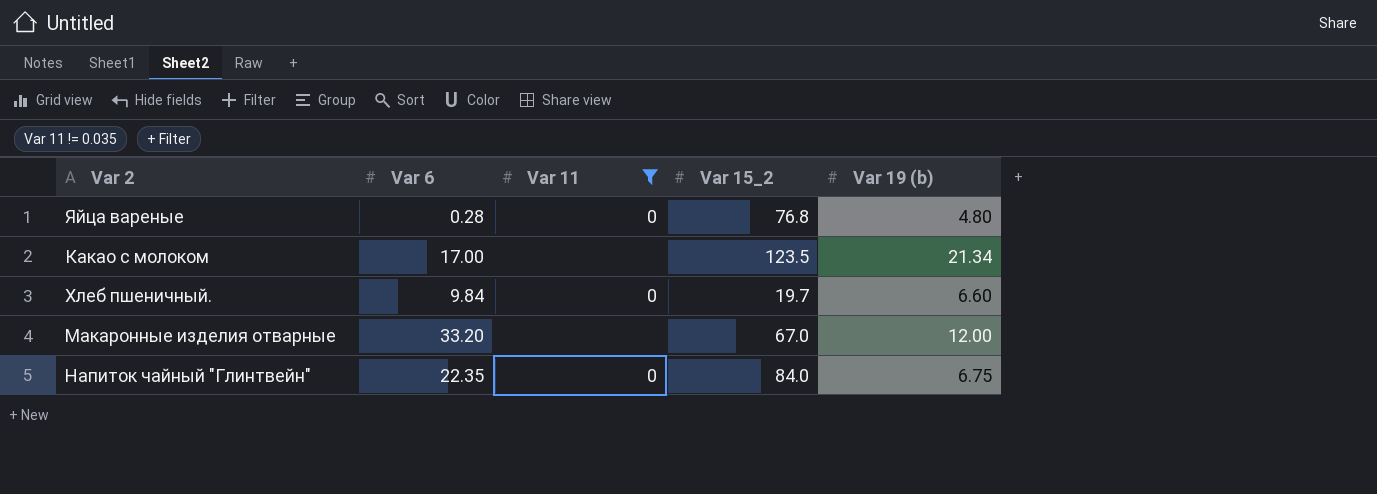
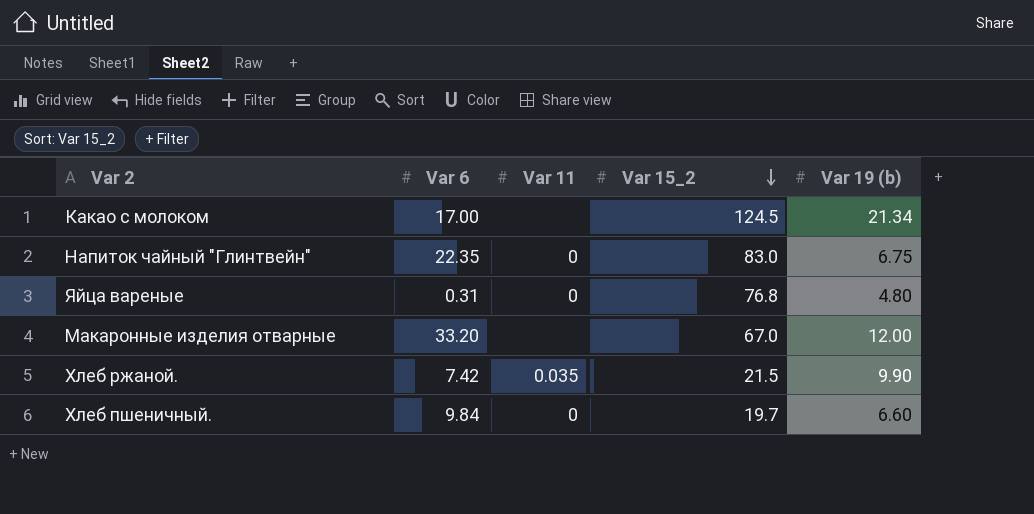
filter: Var 11 != 0.035 -> none
row order: none -> Var 15_2 descending
Какао с молоком | Var 15_2: 123.5 -> 124.5
Напиток чайный "Глинтвейн" | Var 15_2: 84.0 -> 83.0
Яйца вареные | Var 6: 0.28 -> 0.31

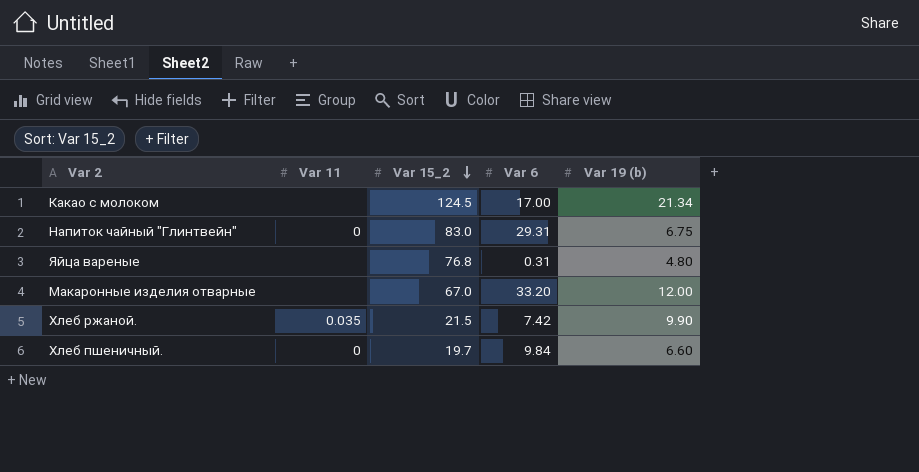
column Var 6 | position: 2 -> 4
Напиток чайный "Глинтвейн" | Var 6: 22.35 -> 29.31
Яйца вареные | Var 11: 0 -> none

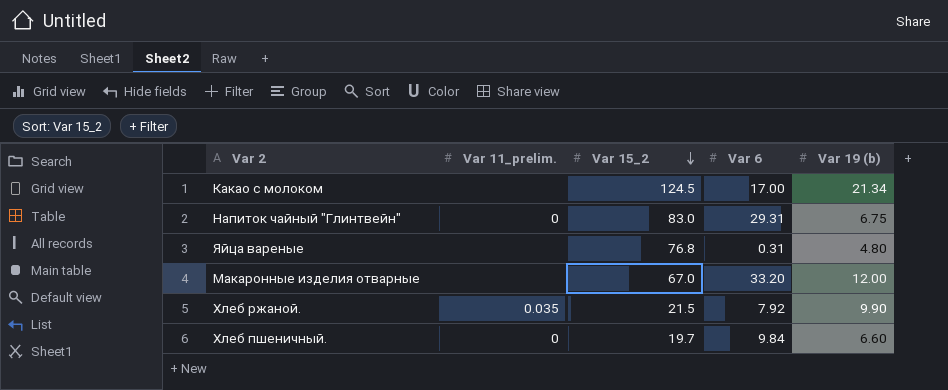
column name: Var 11 -> Var 11_prelim.
Хлеб ржаной. | Var 6: 7.42 -> 7.92

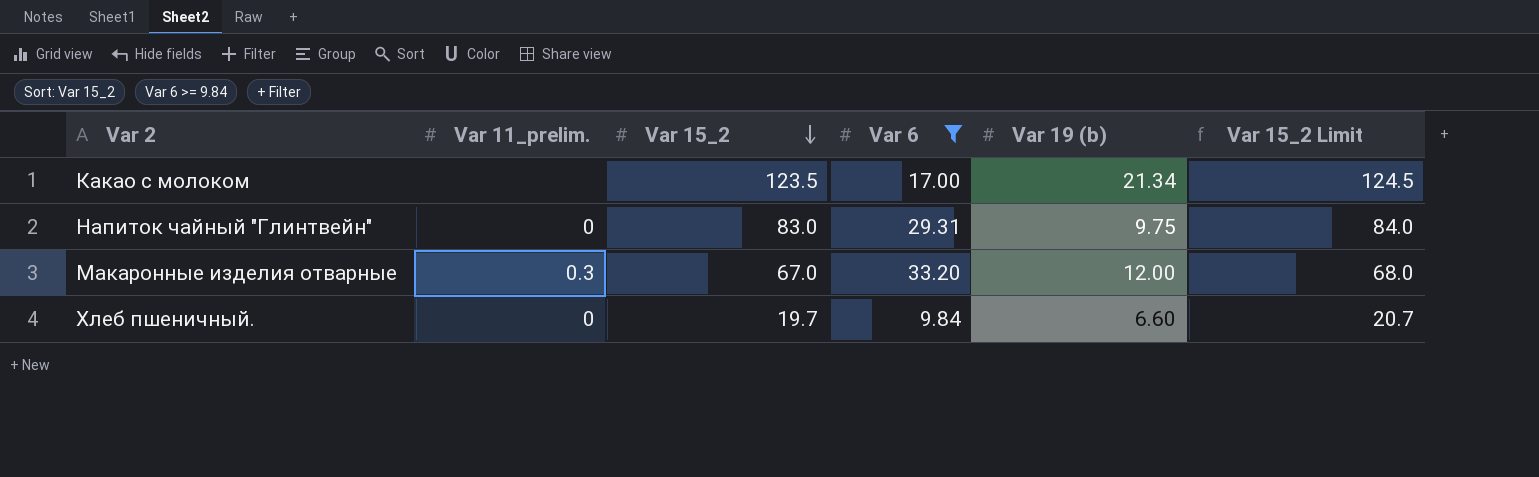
filter: none -> Var 6 >= 9.84
column Var 15_2 Limit | formula: none -> [Var 15_2] + 1
Какао с молоком | Var 15_2: 124.5 -> 123.5
Напиток чайный "Глинтвейн" | Var 19 (b): 6.75 -> 9.75
Макаронные изделия отварные | Var 11_prelim.: none -> 0.3

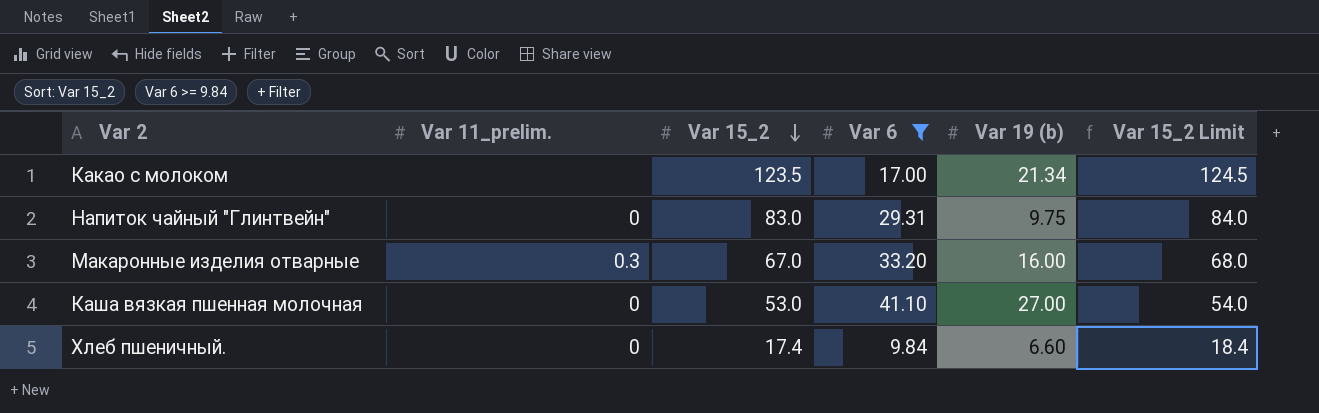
Макаронные изделия отварные | Var 19 (b): 12.00 -> 16.00
row Каша вязкая пшенная молочная: none -> 0 | 53.0 | 41.10 | 27.00 | 54.0
Хлеб пшеничный. | Var 15_2: 19.7 -> 17.4
Хлеб пшеничный. | Var 15_2 Limit: 20.7 -> 18.4

